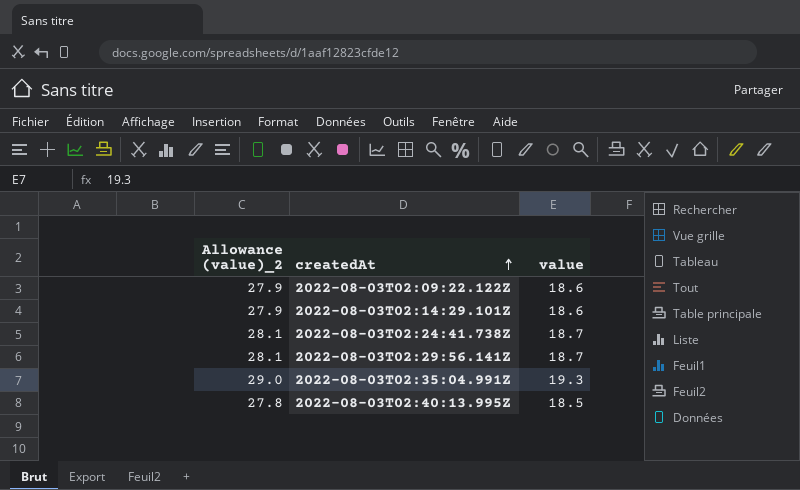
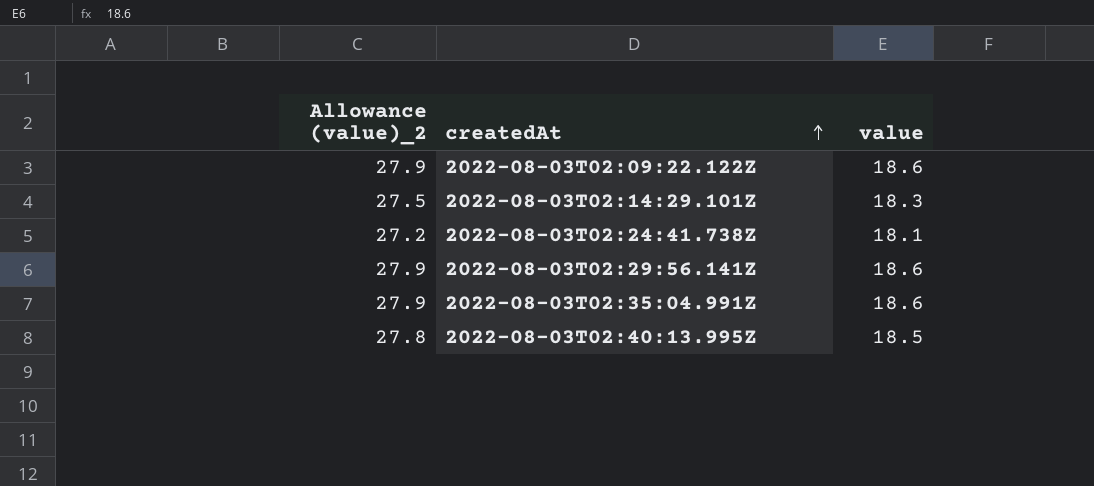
2022-08-03T02:14:29.101Z | Allowance (value)_2: 27.9 -> 27.5
2022-08-03T02:14:29.101Z | value: 18.6 -> 18.3
2022-08-03T02:24:41.738Z | Allowance (value)_2: 28.1 -> 27.2
2022-08-03T02:24:41.738Z | value: 18.7 -> 18.1
2022-08-03T02:29:56.141Z | Allowance (value)_2: 28.1 -> 27.9
2022-08-03T02:29:56.141Z | value: 18.7 -> 18.6
2022-08-03T02:35:04.991Z | Allowance (value)_2: 29.0 -> 27.9
2022-08-03T02:35:04.991Z | value: 19.3 -> 18.6

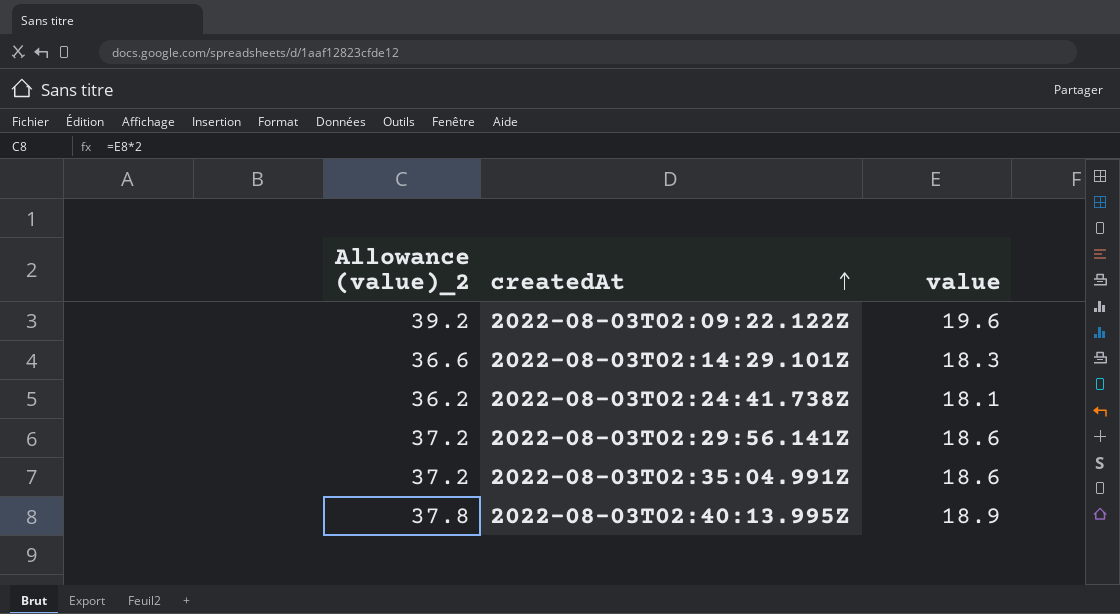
column Allowance (value)_2 | formula: [value] * 1.5 -> [value] * 2
2022-08-03T02:09:22.122Z | value: 18.6 -> 19.6
2022-08-03T02:40:13.995Z | value: 18.5 -> 18.9

